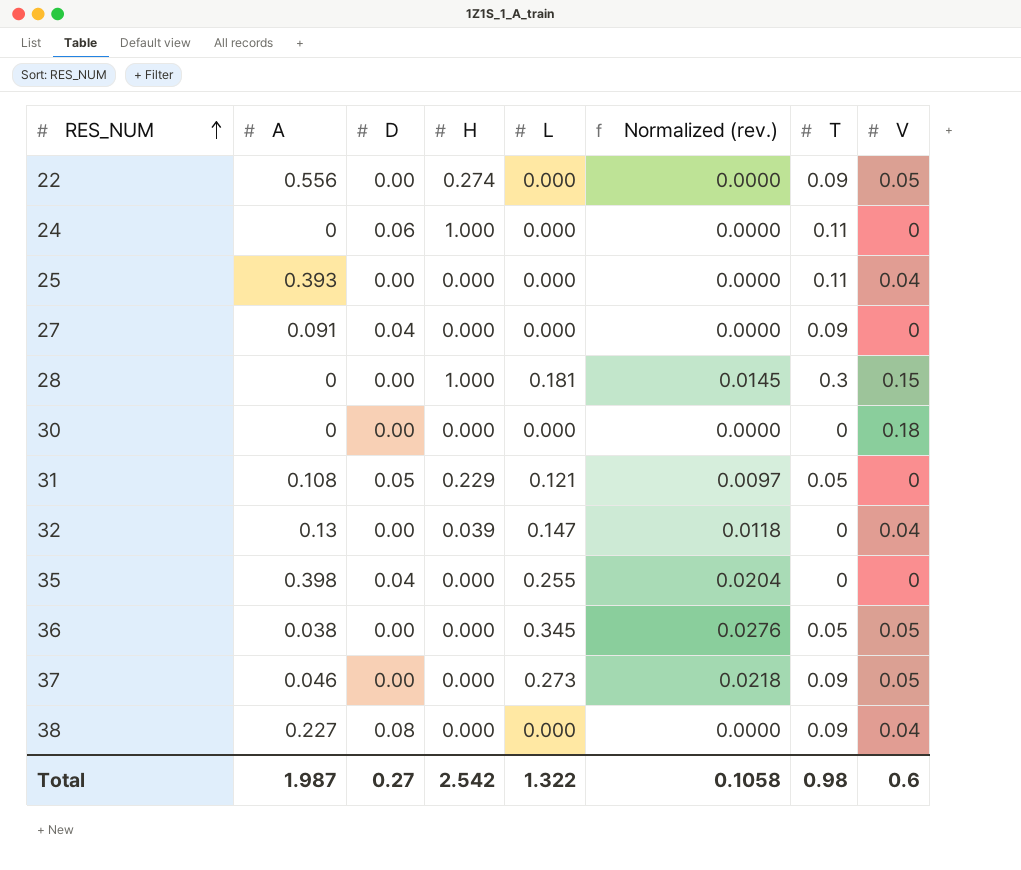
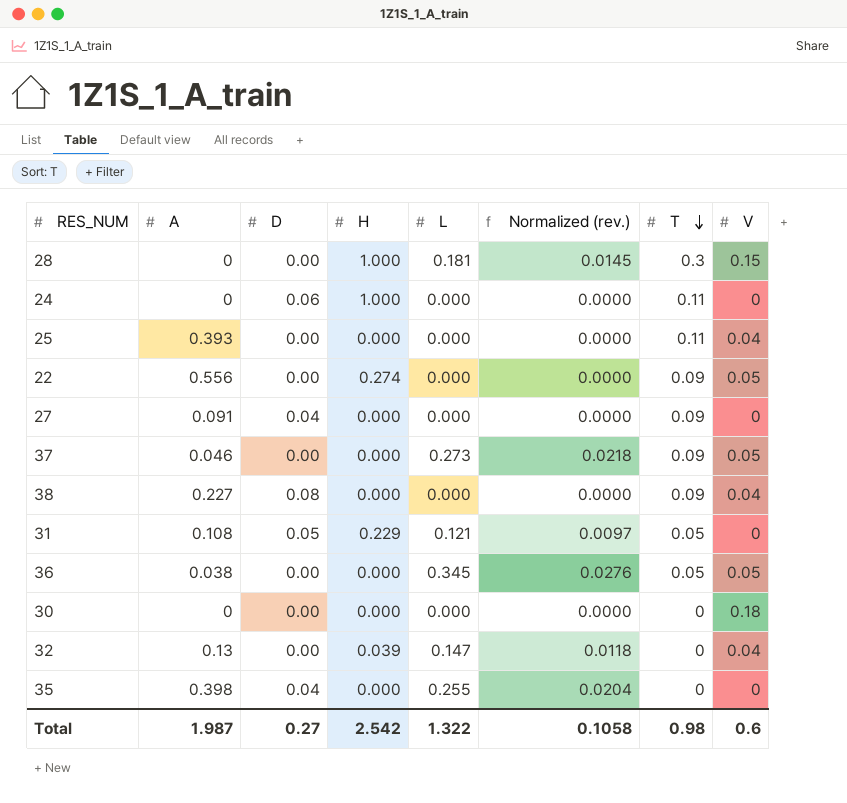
row order: RES_NUM ascending -> T descending

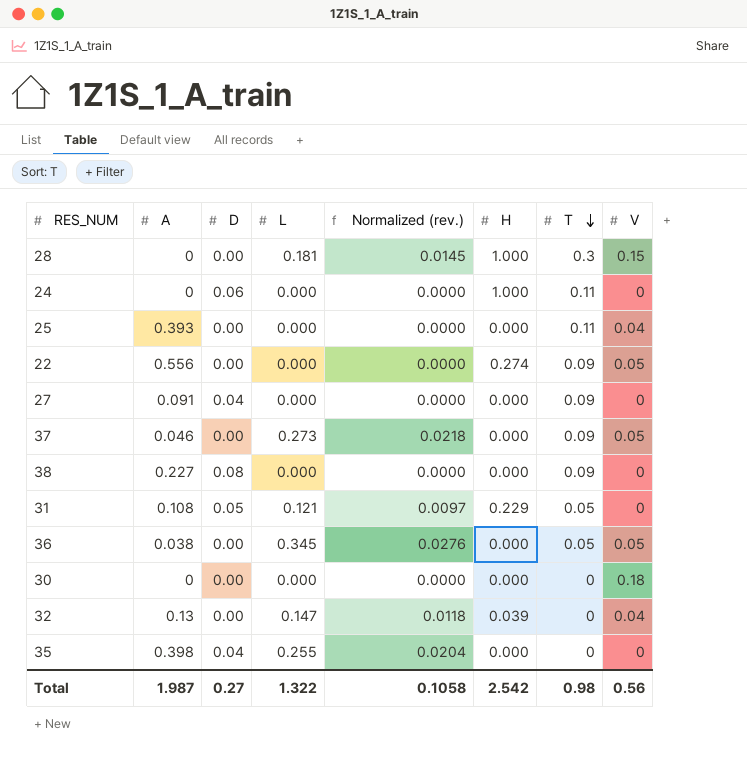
column H | position: 4 -> 6
38 | V: 0.04 -> 0
Total | V: 0.6 -> 0.56

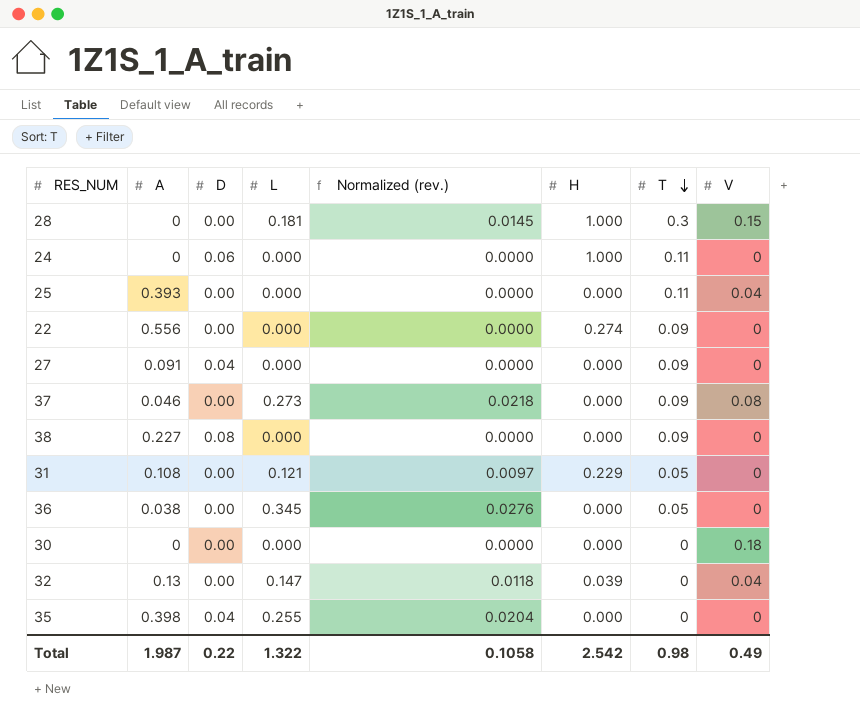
22 | V: 0.05 -> 0
37 | V: 0.05 -> 0.08
31 | D: 0.05 -> 0.00
36 | V: 0.05 -> 0
Total | D: 0.27 -> 0.22
Total | V: 0.56 -> 0.49

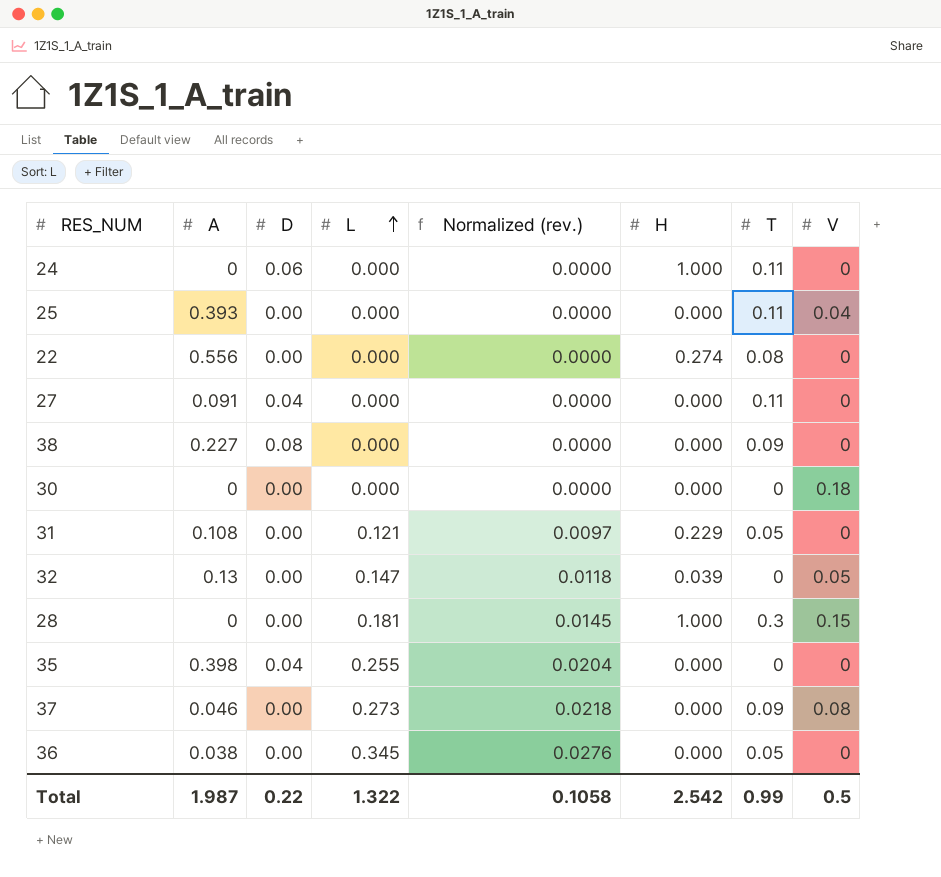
row order: T descending -> L ascending
22 | T: 0.09 -> 0.08
27 | T: 0.09 -> 0.11
32 | V: 0.04 -> 0.05
Total | T: 0.98 -> 0.99
Total | V: 0.49 -> 0.5

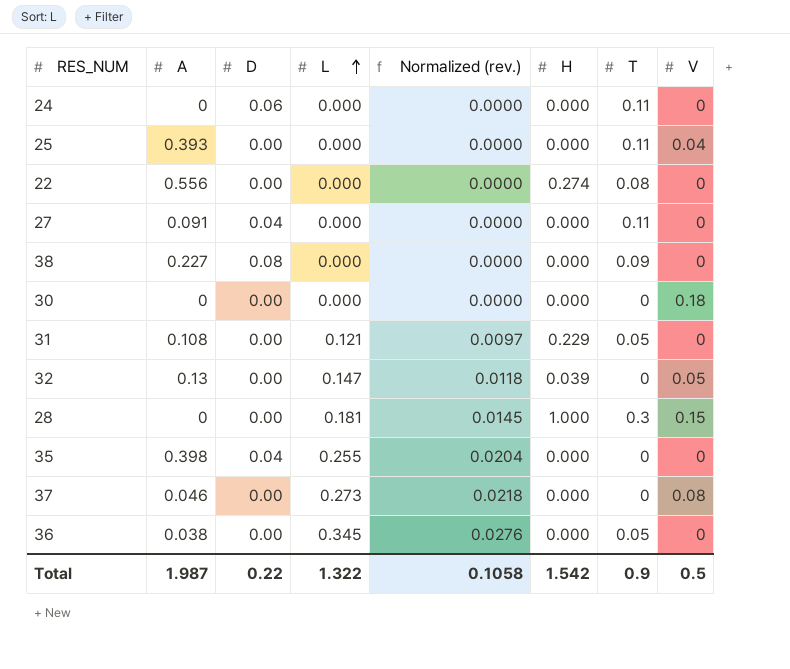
24 | H: 1.000 -> 0.000
37 | T: 0.09 -> 0
Total | H: 2.542 -> 1.542
Total | T: 0.99 -> 0.9

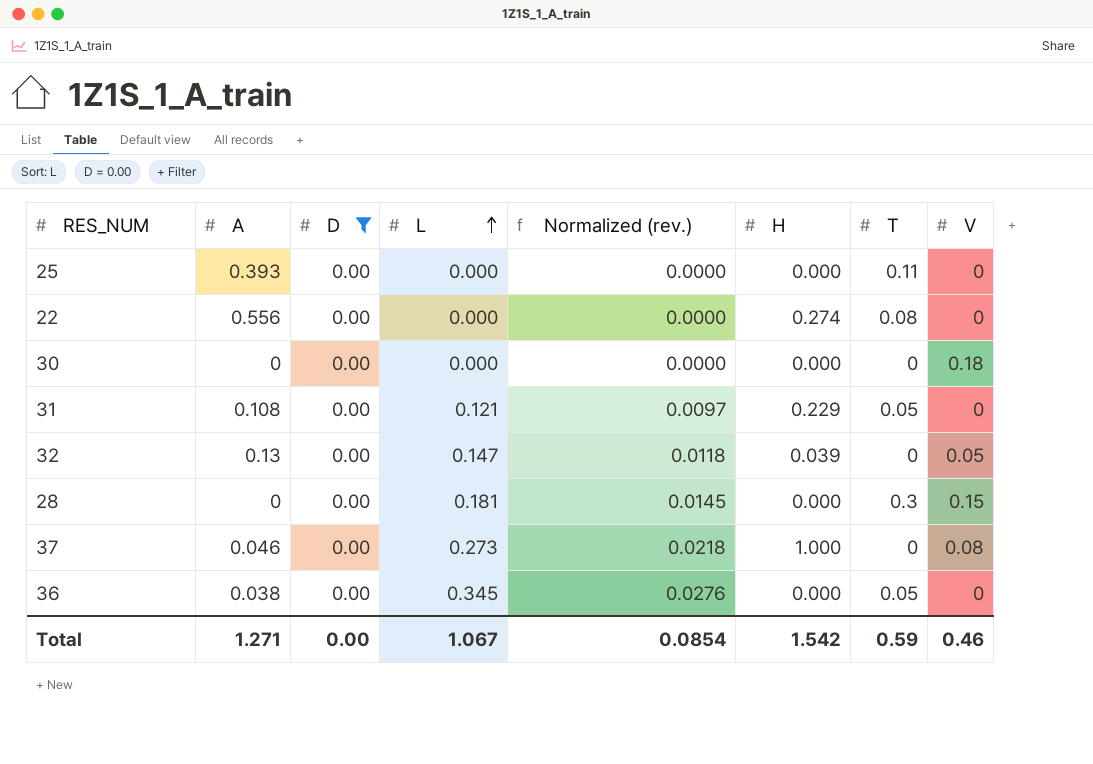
filter: none -> D = 0.00
25 | V: 0.04 -> 0
28 | H: 1.000 -> 0.000
37 | H: 0.000 -> 1.000
Total | A: 1.987 -> 1.271
Total | D: 0.22 -> 0.00
Total | L: 1.322 -> 1.067
Total | Normalized (rev.): 0.1058 -> 0.0854
Total | T: 0.9 -> 0.59
Total | V: 0.5 -> 0.46

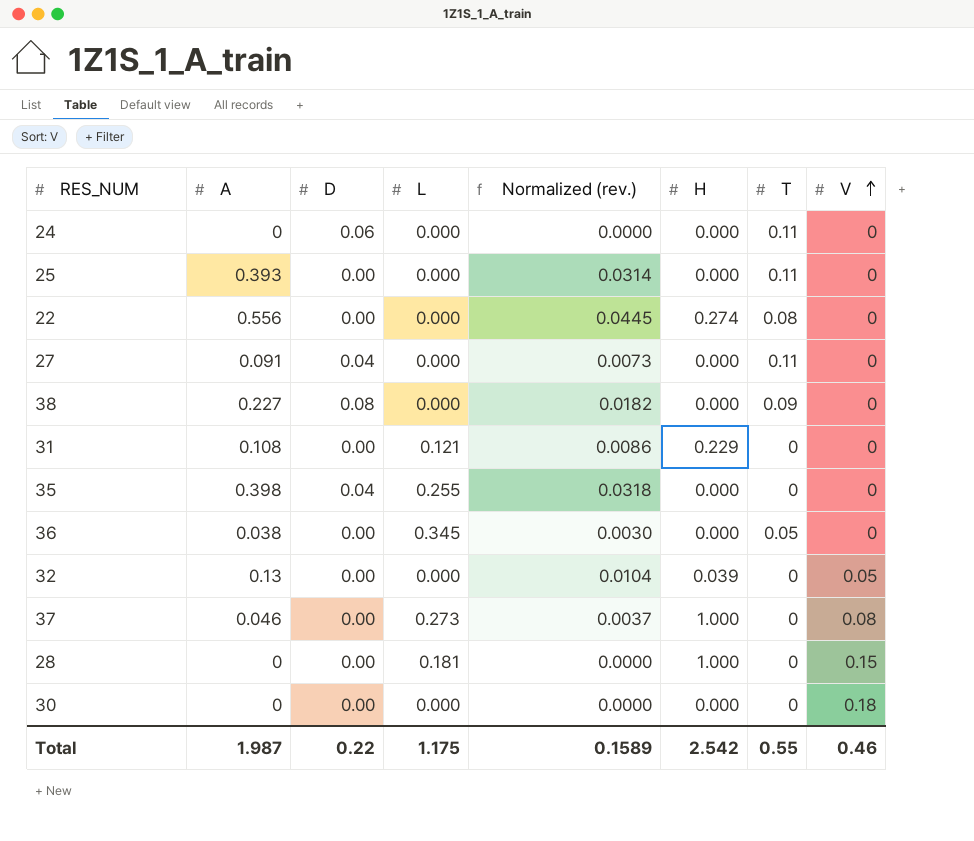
filter: D = 0.00 -> none
row order: L ascending -> V ascending
column Normalized (rev.) | formula: [L] * 0.08 -> [A] * 0.08
31 | T: 0.05 -> 0
32 | L: 0.147 -> 0.000
28 | H: 0.000 -> 1.000
28 | T: 0.3 -> 0
Total | A: 1.271 -> 1.987
Total | D: 0.00 -> 0.22
Total | L: 1.067 -> 1.175
Total | Normalized (rev.): 0.0854 -> 0.1589
Total | H: 1.542 -> 2.542
Total | T: 0.59 -> 0.55

